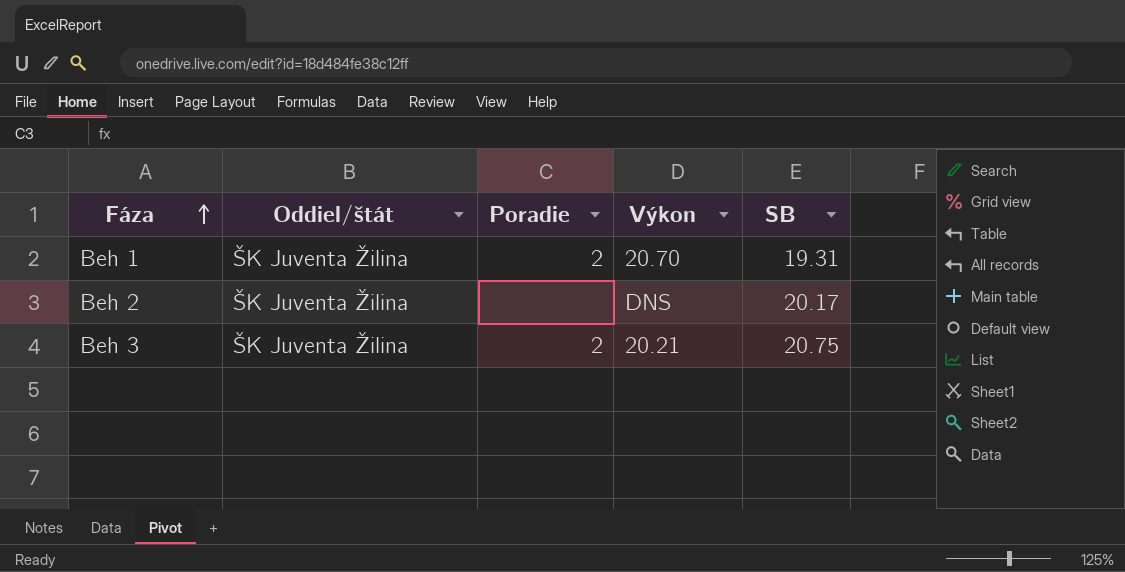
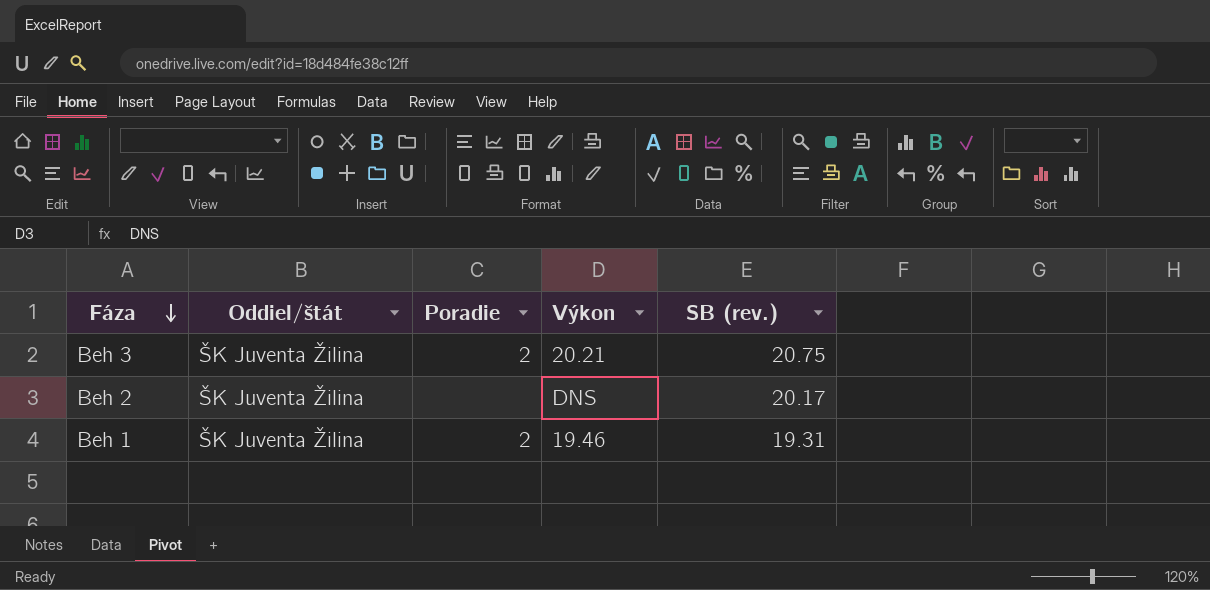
row order: Fáza ascending -> Fáza descending
column name: SB -> SB (rev.)
Beh 1 | Výkon: 20.70 -> 19.46

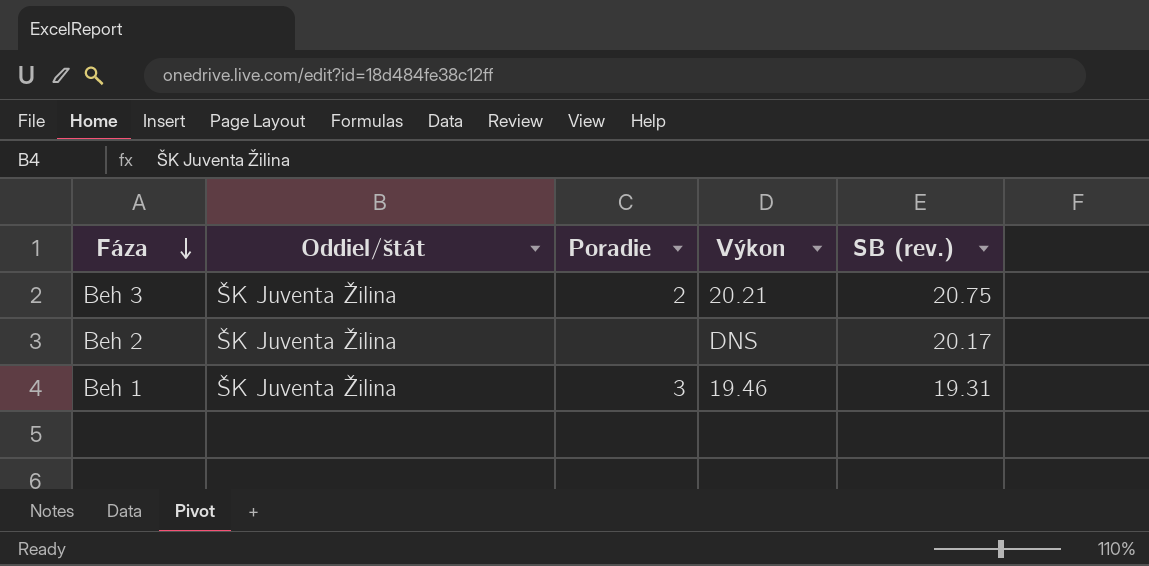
Beh 1 | Poradie: 2 -> 3

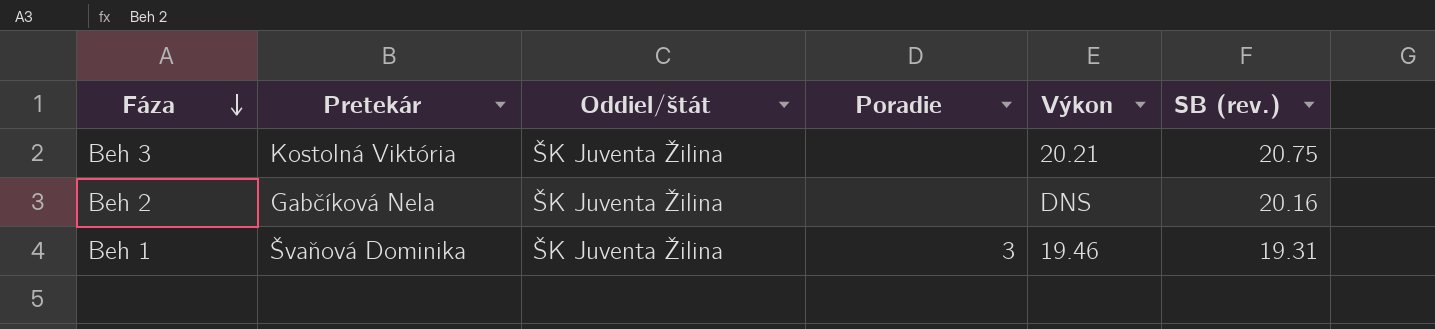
column Pretekár | position: none -> 2
Beh 3 | Poradie: 2 -> none
Beh 2 | SB (rev.): 20.17 -> 20.16

